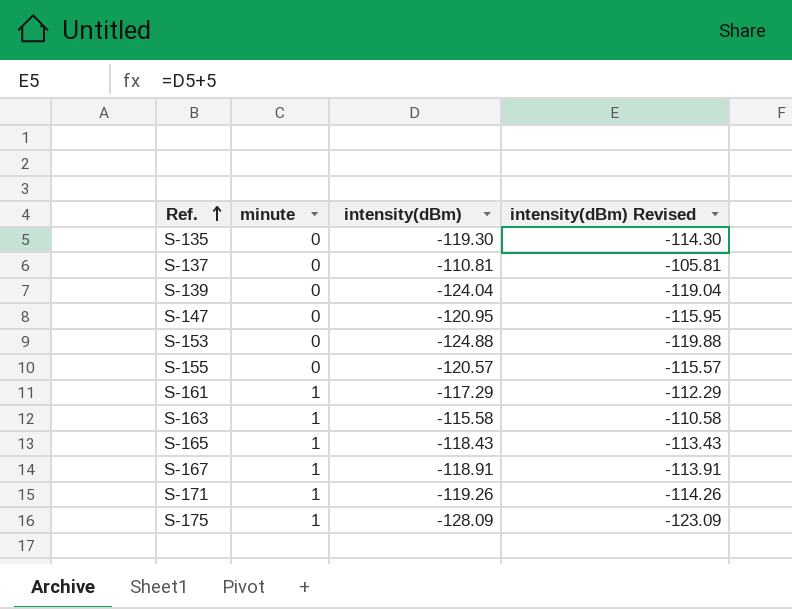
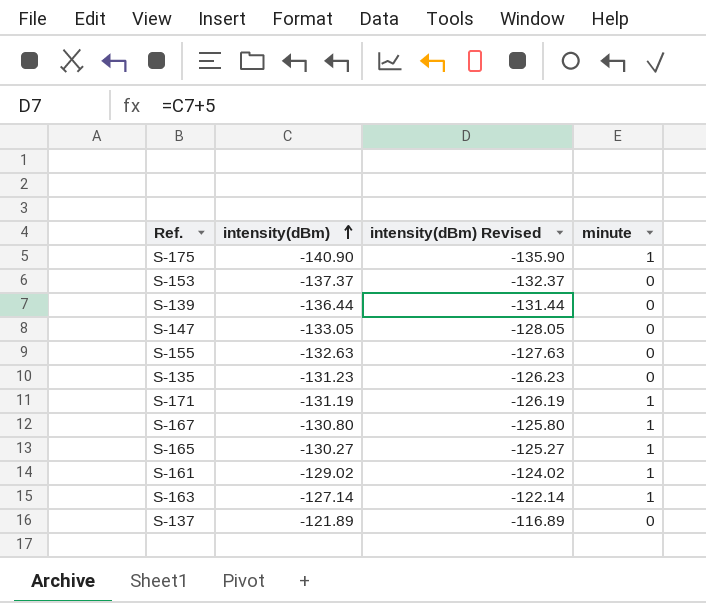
row order: Ref. ascending -> intensity(dBm) ascending
column minute | position: 2 -> 4
S-175 | intensity(dBm): -128.09 -> -140.90
S-175 | intensity(dBm) Revised: -123.09 -> -135.90
S-153 | intensity(dBm): -124.88 -> -137.37
S-153 | intensity(dBm) Revised: -119.88 -> -132.37
S-139 | intensity(dBm): -124.04 -> -136.44
S-139 | intensity(dBm) Revised: -119.04 -> -131.44
S-147 | intensity(dBm): -120.95 -> -133.05
S-147 | intensity(dBm) Revised: -115.95 -> -128.05
S-155 | intensity(dBm): -120.57 -> -132.63
S-155 | intensity(dBm) Revised: -115.57 -> -127.63
S-135 | intensity(dBm): -119.30 -> -131.23
S-135 | intensity(dBm) Revised: -114.30 -> -126.23
S-171 | intensity(dBm): -119.26 -> -131.19
S-171 | intensity(dBm) Revised: -114.26 -> -126.19
S-167 | intensity(dBm): -118.91 -> -130.80
S-167 | intensity(dBm) Revised: -113.91 -> -125.80
S-165 | intensity(dBm): -118.43 -> -130.27
S-165 | intensity(dBm) Revised: -113.43 -> -125.27
S-161 | intensity(dBm): -117.29 -> -129.02
S-161 | intensity(dBm) Revised: -112.29 -> -124.02
S-163 | intensity(dBm): -115.58 -> -127.14
S-163 | intensity(dBm) Revised: -110.58 -> -122.14
S-137 | intensity(dBm): -110.81 -> -121.89
S-137 | intensity(dBm) Revised: -105.81 -> -116.89

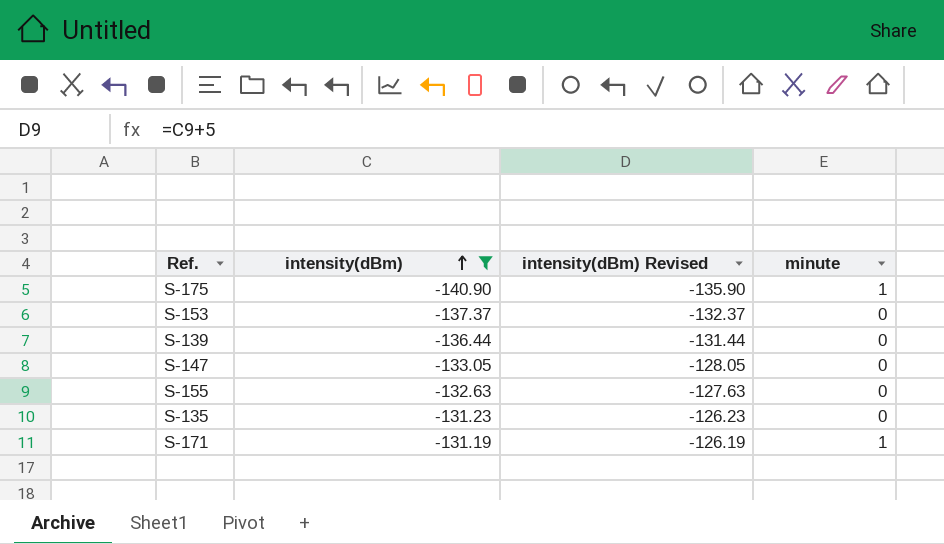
filter: none -> intensity(dBm) <= -131.19

